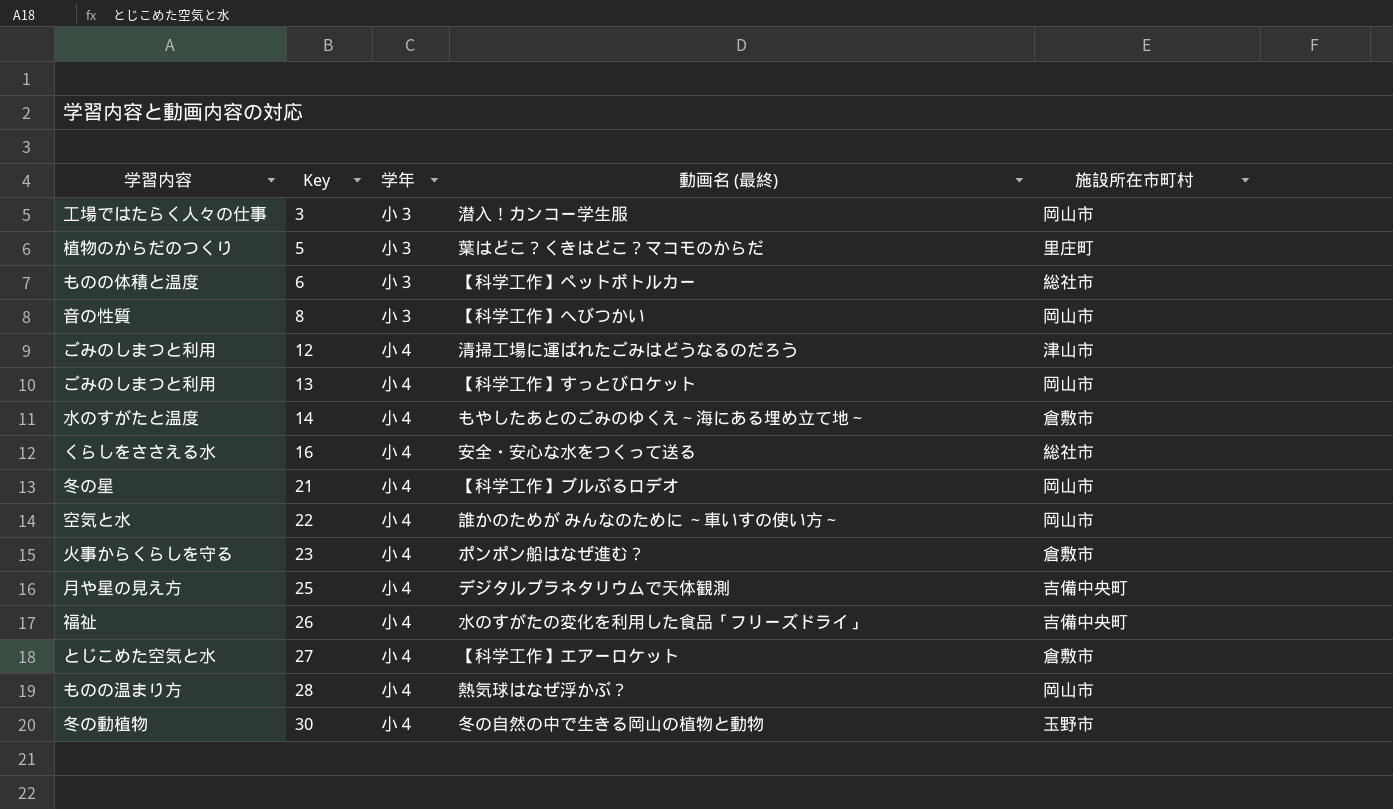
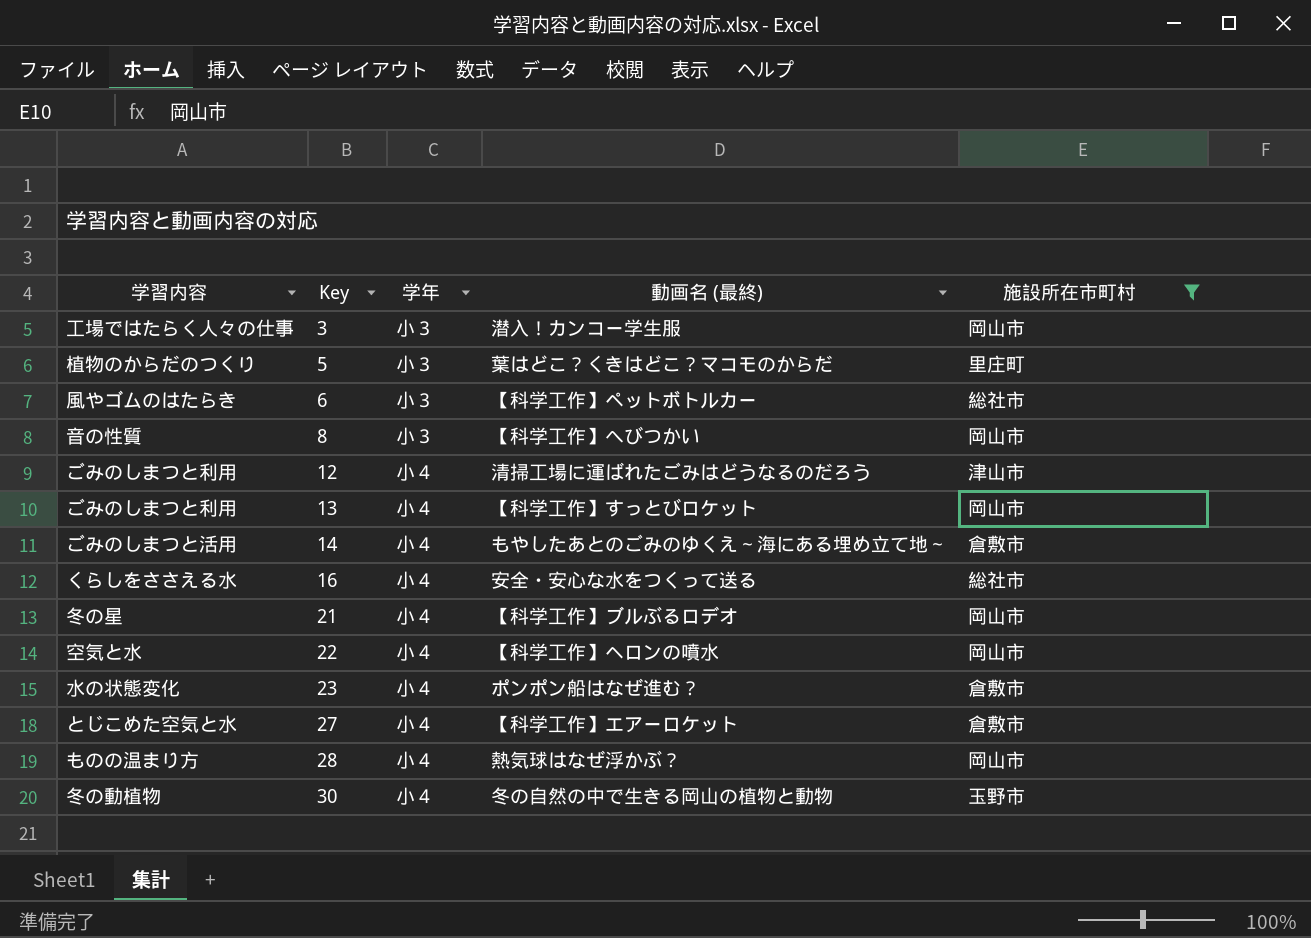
filter: none -> 施設所在市町村 != 吉備中央町
6 | 学習内容: ものの体積と温度 -> 風やゴムのはたらき
14 | 学習内容: 水のすがたと温度 -> ごみのしまつと活用
22 | 動画名 (最終): 誰かのためが みんなのために ～車いすの使い方～ -> 【科学工作】ヘロンの噴水
23 | 学習内容: 火事からくらしを守る -> 水の状態変化

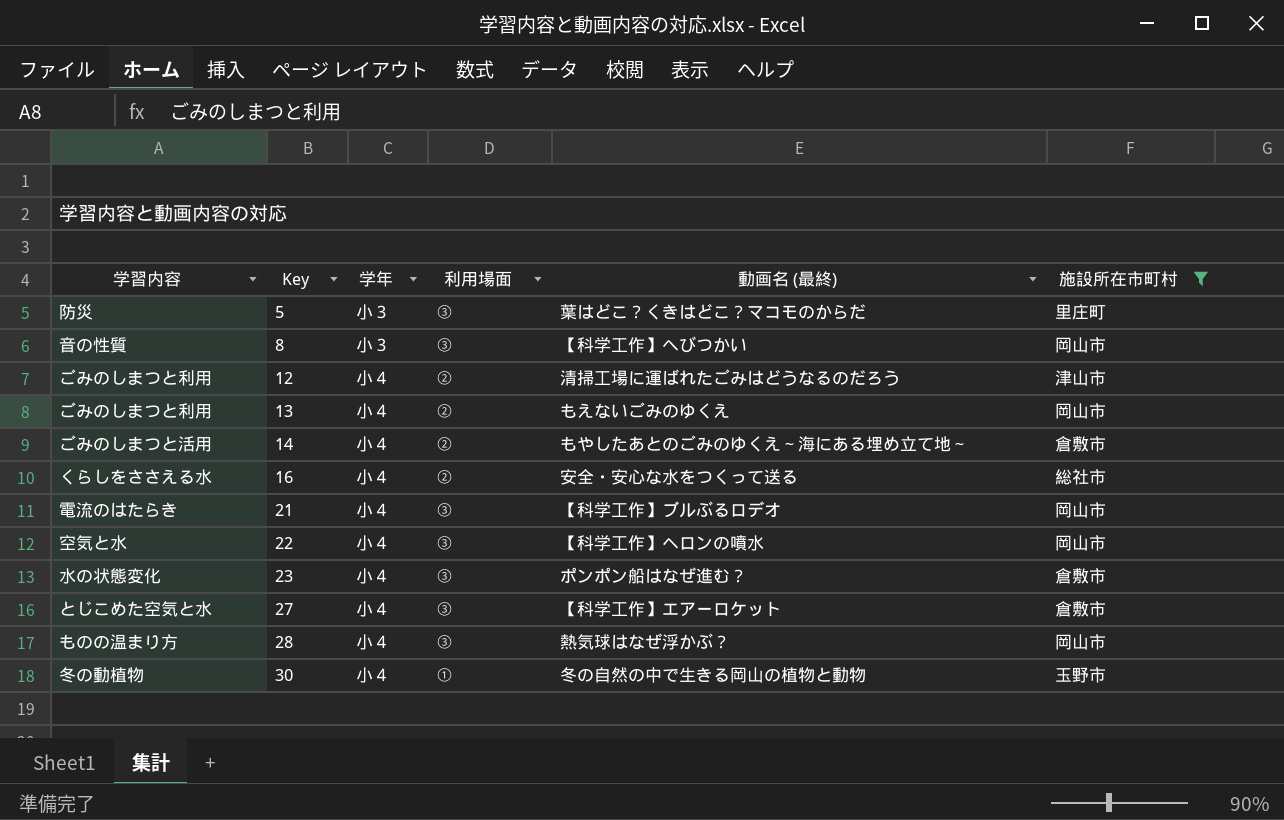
column 利用場面 | position: none -> 4
row 3: 工場ではたらく人々の仕事 | 小３ | 潜入！カンコー学生服 | 岡山市 -> none
row 6: 風やゴムのはたらき | 小３ | 【科学工作】ペットボトルカー | 総社市 -> none
5 | 学習内容: 植物のからだのつくり -> 防災
13 | 動画名 (最終): 【科学工作】すっとびロケット -> もえないごみのゆくえ
21 | 学習内容: 冬の星 -> 電流のはたらき

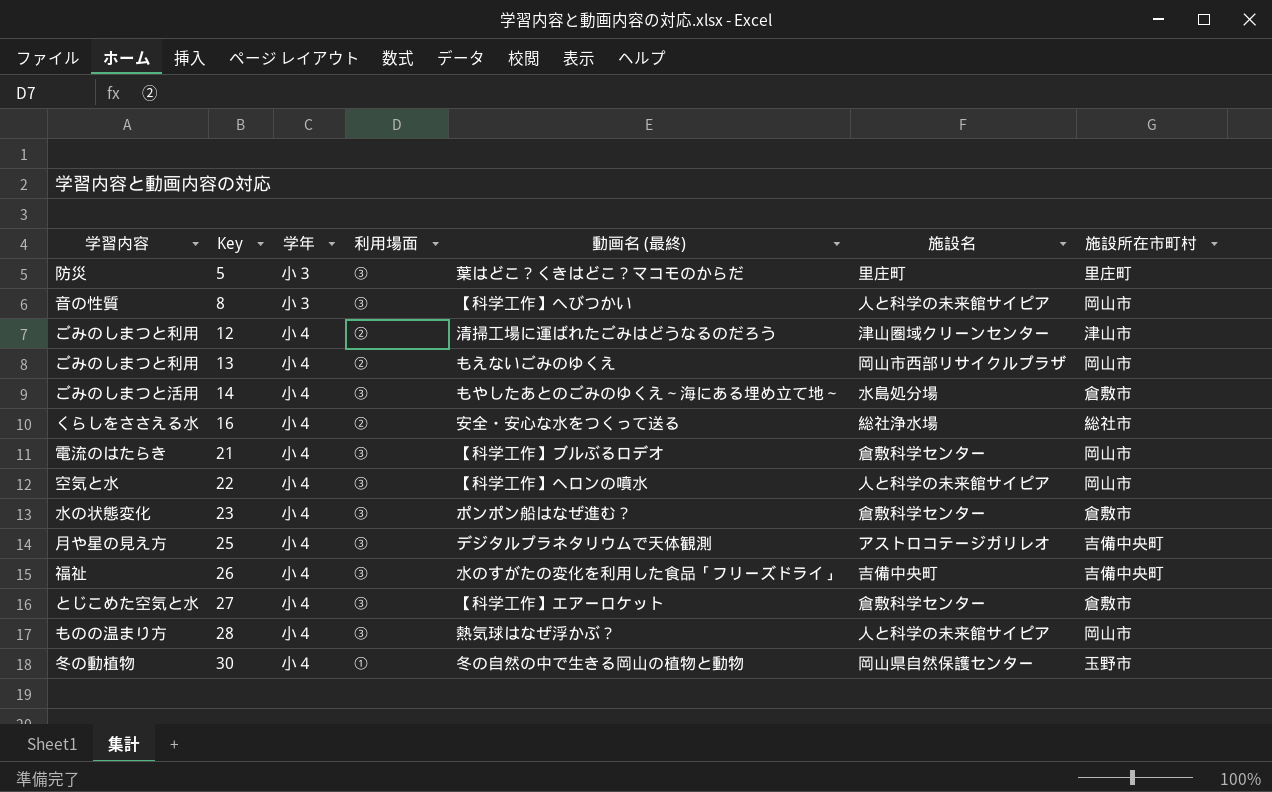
filter: 施設所在市町村 != 吉備中央町 -> none
column 施設名 | position: none -> 6
14 | 利用場面: ② -> ③

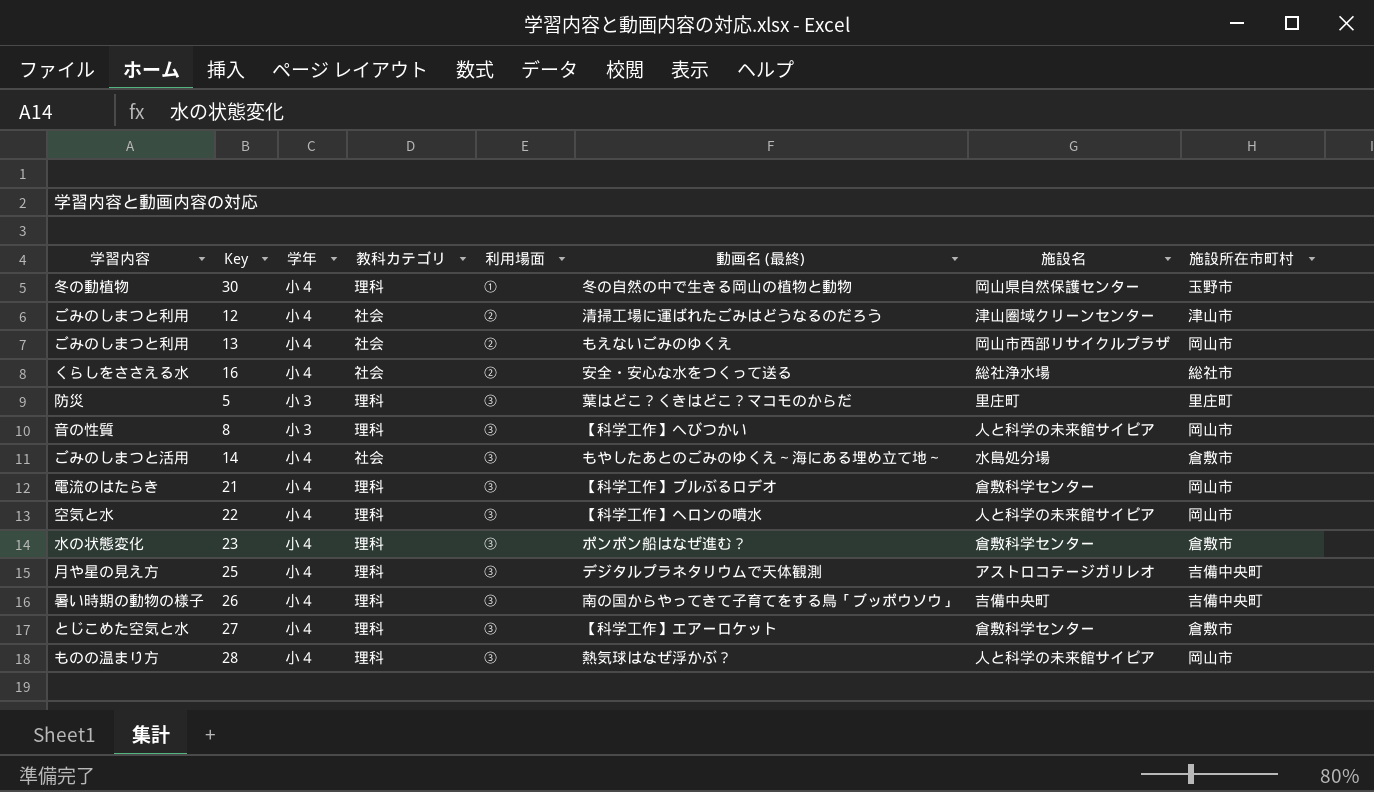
row order: Key ascending -> 利用場面 ascending
column 教科カテゴリ | position: none -> 4
26 | 学習内容: 福祉 -> 暑い時期の動物の様子
26 | 動画名 (最終): 水のすがたの変化を利用した食品「フリーズドライ」 -> 南の国からやってきて子育てをする鳥「ブッポウソウ」

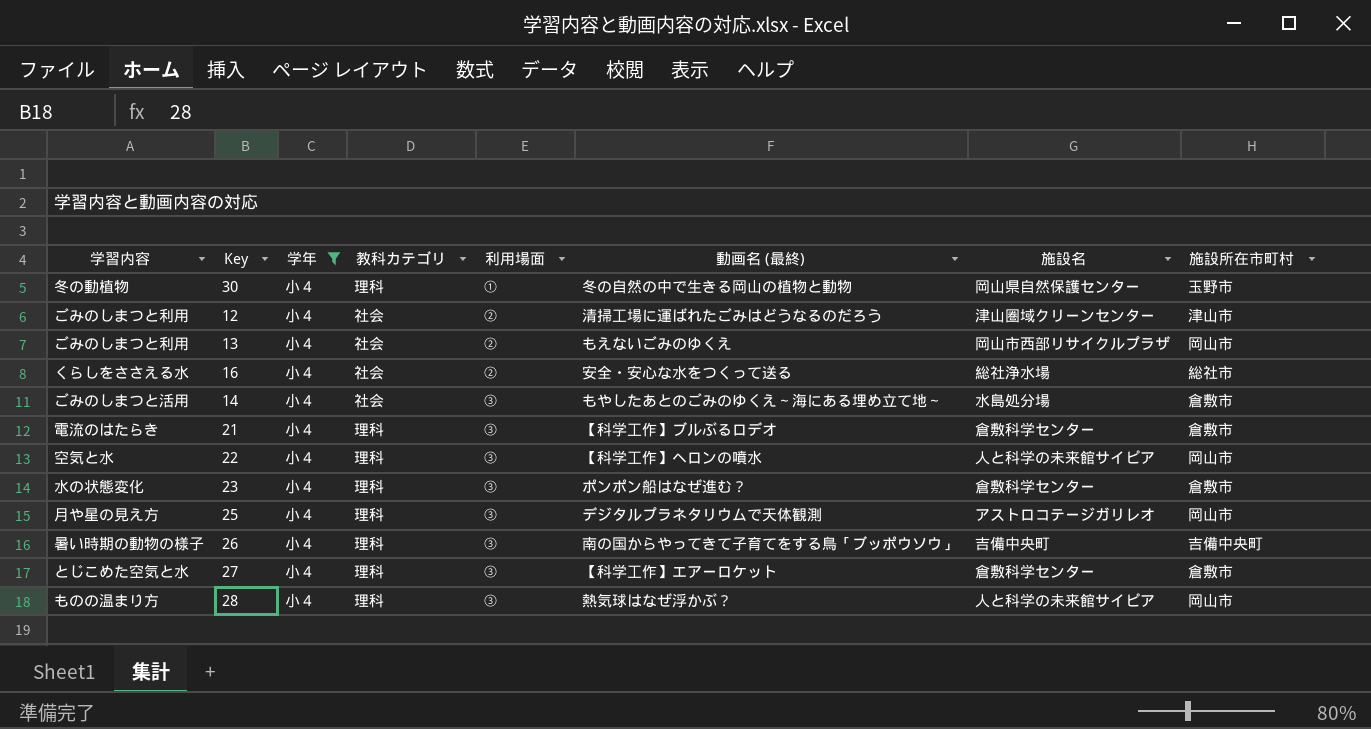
filter: none -> 学年 = 小４
21 | 施設所在市町村: 岡山市 -> 倉敷市
25 | 施設所在市町村: 吉備中央町 -> 岡山市

